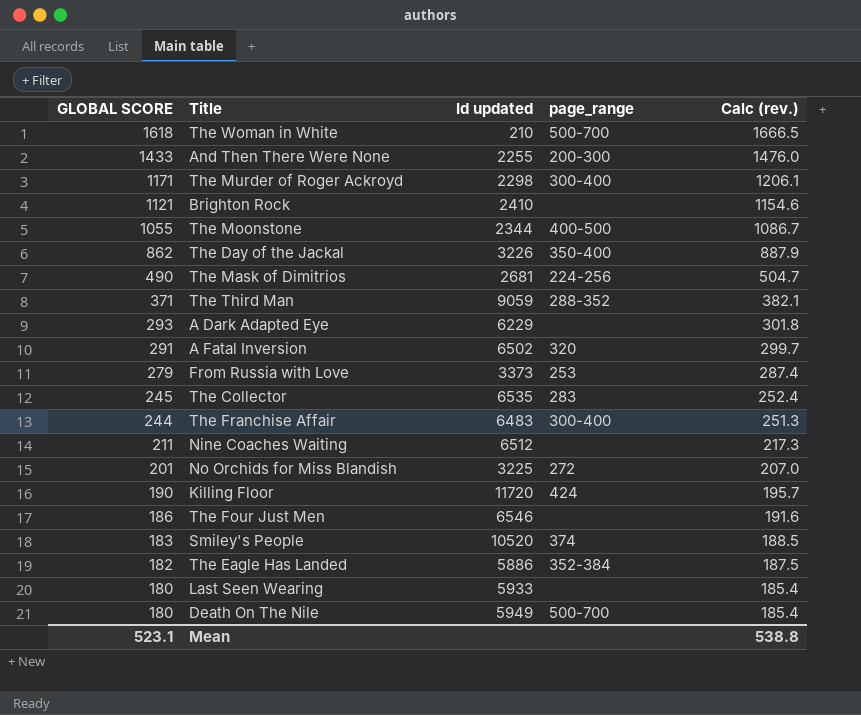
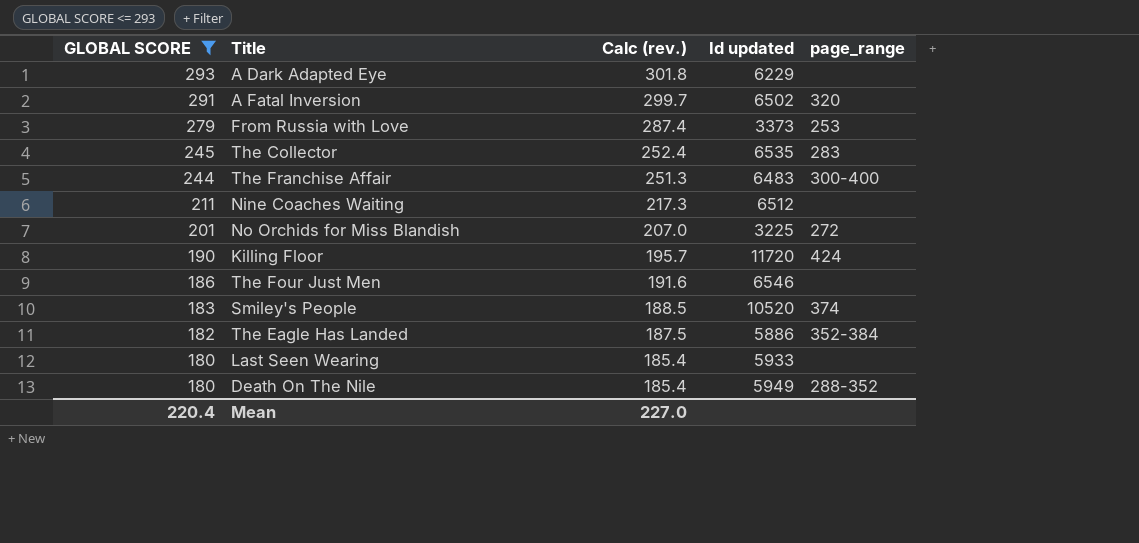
filter: none -> GLOBAL SCORE <= 293
column Calc (rev.) | position: 5 -> 3
Death On The Nile | page_range: 500-700 -> 288-352
Mean | GLOBAL SCORE: 523.1 -> 220.4
Mean | Calc (rev.): 538.8 -> 227.0

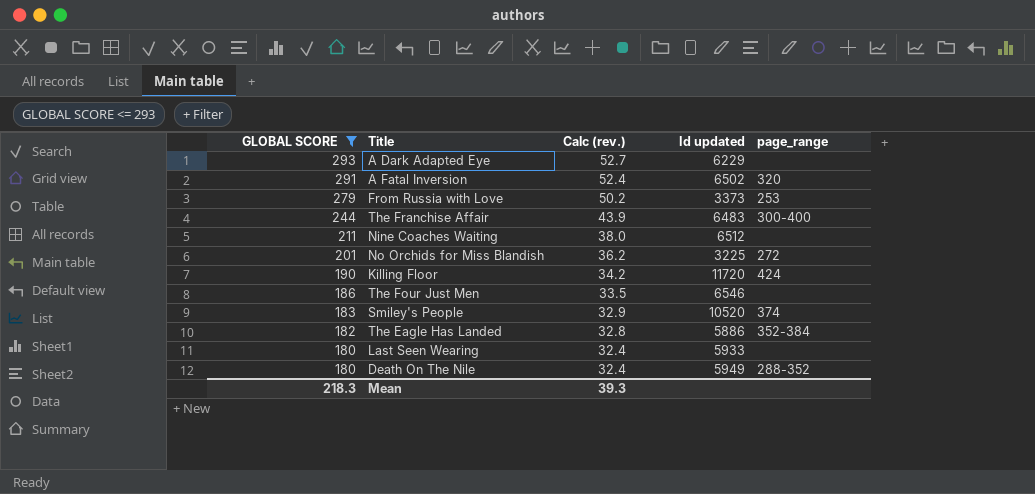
column Calc (rev.) | formula: [GLOBAL SCORE] * 1.03 -> [GLOBAL SCORE] * 0.18
row The Collector: 245 | 252.4 | 6535 | 283 -> none
Mean | GLOBAL SCORE: 220.4 -> 218.3
Mean | Calc (rev.): 227.0 -> 39.3

